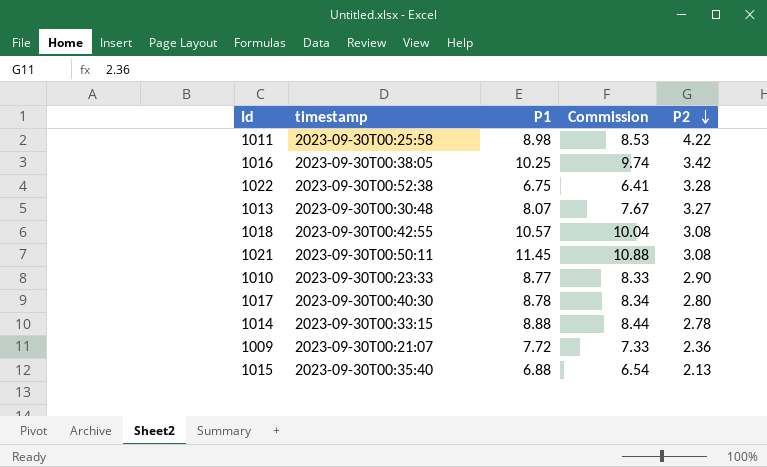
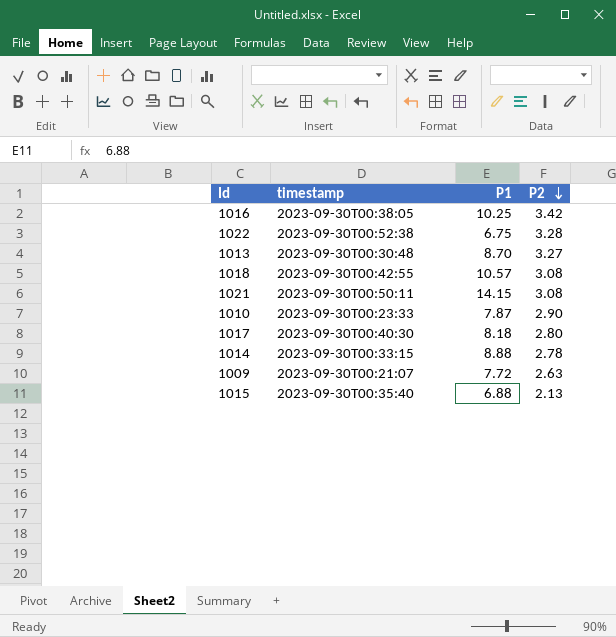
column Commission | formula: [P1] * 0.95 -> none
row 1011: 2023-09-30T00:25:58 | 8.98 | 8.53 | 4.22 -> none
1013 | P1: 8.07 -> 8.70
1021 | P1: 11.45 -> 14.15
1010 | P1: 8.77 -> 7.87
1017 | P1: 8.78 -> 8.18
1009 | P2: 2.36 -> 2.63

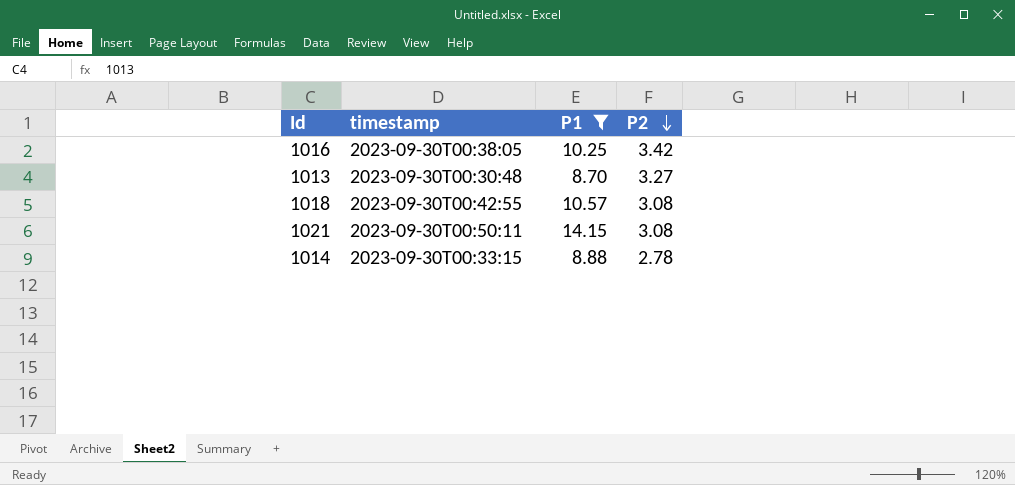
filter: none -> P1 >= 8.70

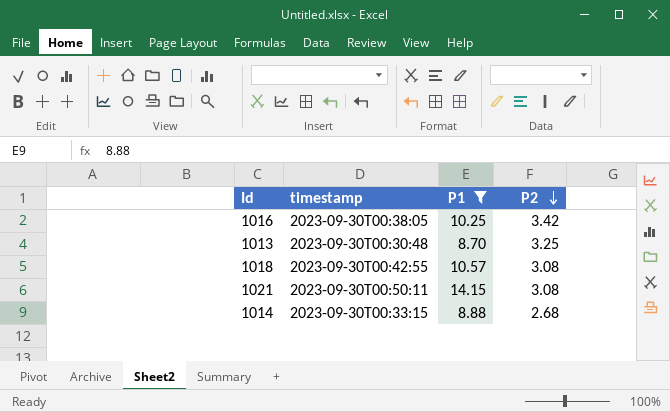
1013 | P2: 3.27 -> 3.25
1014 | P2: 2.78 -> 2.68

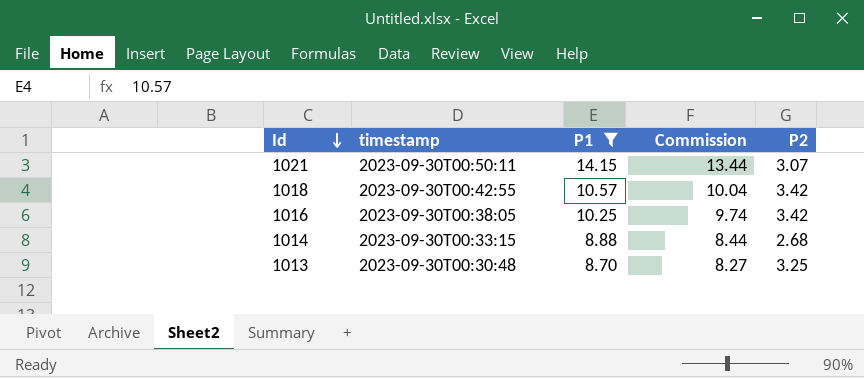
row order: P2 descending -> Id descending
column Commission | formula: none -> [P1] * 0.95
1021 | P2: 3.08 -> 3.07
1018 | P2: 3.08 -> 3.42

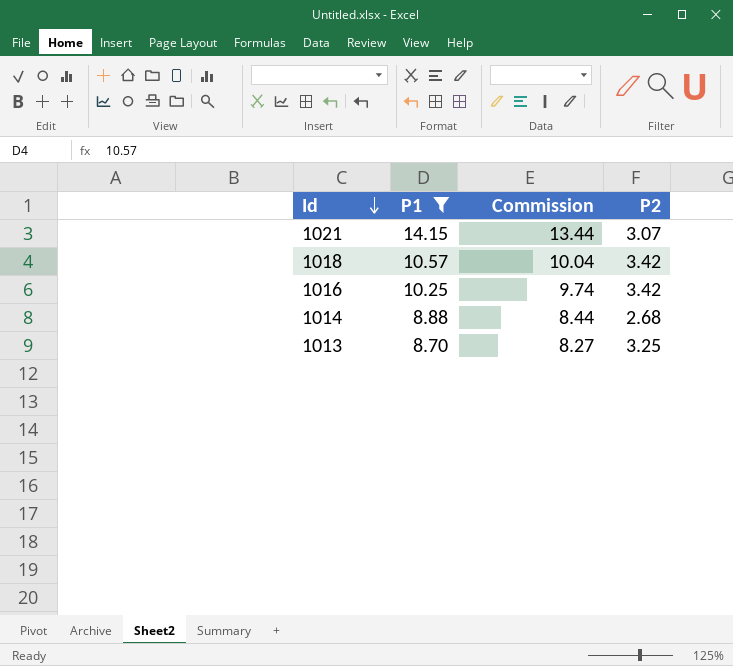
column timestamp | position: 2 -> none

